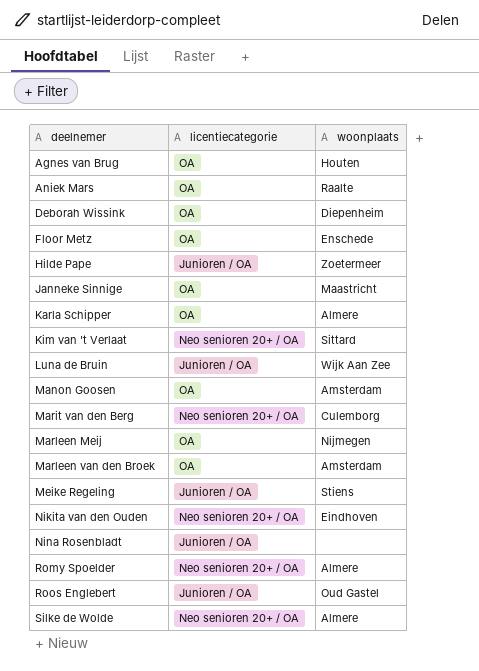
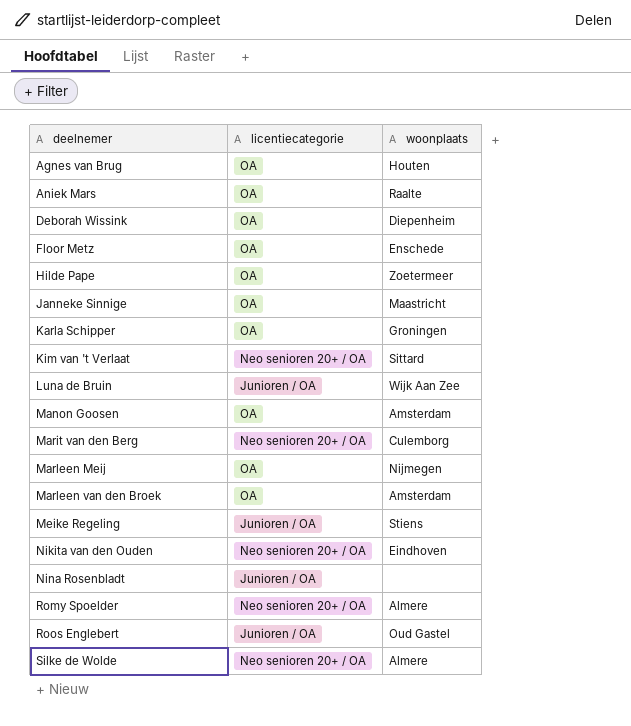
Hilde Pape | licentiecategorie: Junioren / OA -> OA
Karla Schipper | woonplaats: Almere -> Groningen

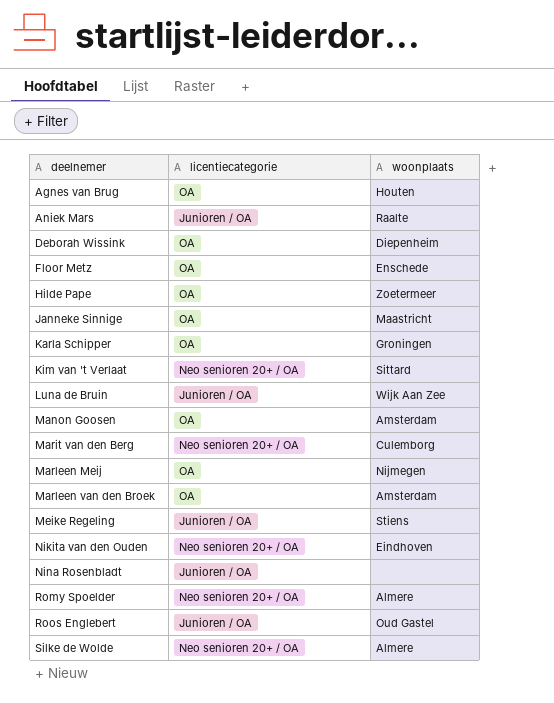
Aniek Mars | licentiecategorie: OA -> Junioren / OA

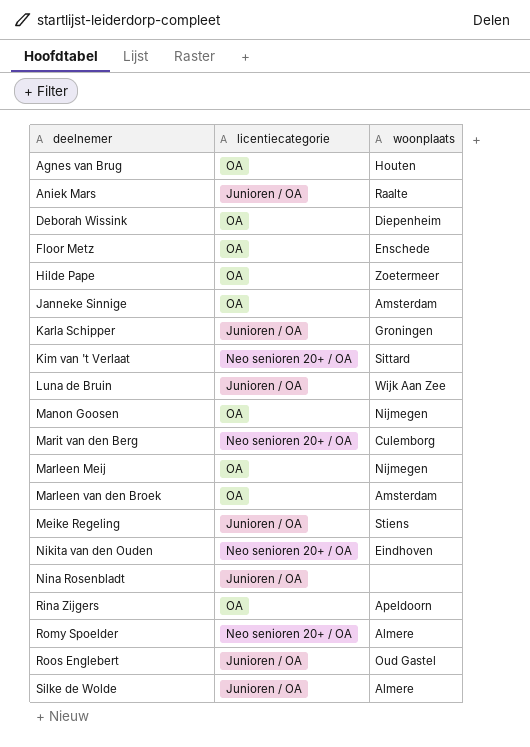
Janneke Sinnige | woonplaats: Maastricht -> Amsterdam
Karla Schipper | licentiecategorie: OA -> Junioren / OA
Manon Goosen | woonplaats: Amsterdam -> Nijmegen
row Rina Zijgers: none -> OA | Apeldoorn
Silke de Wolde | licentiecategorie: Neo senioren 20+ / OA -> Junioren / OA

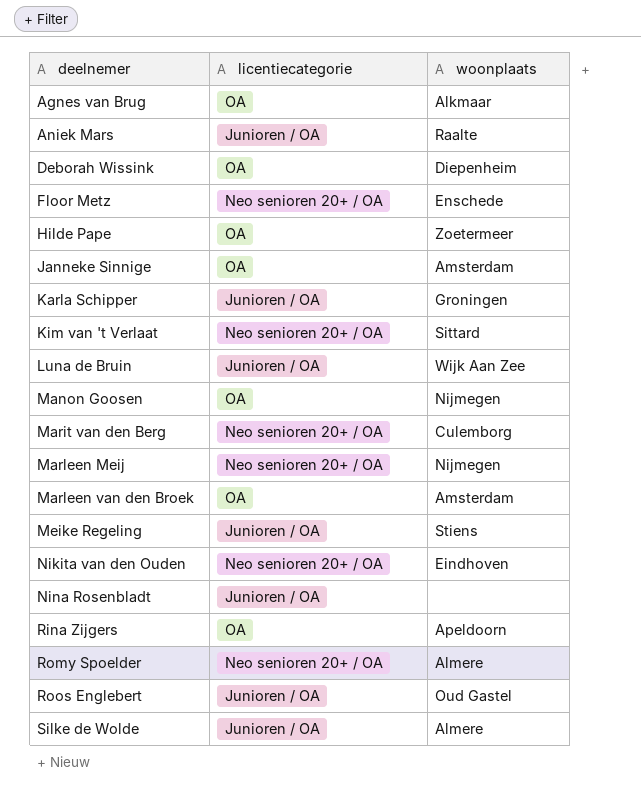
Agnes van Brug | woonplaats: Houten -> Alkmaar
Floor Metz | licentiecategorie: OA -> Neo senioren 20+ / OA
Marleen Meij | licentiecategorie: OA -> Neo senioren 20+ / OA

